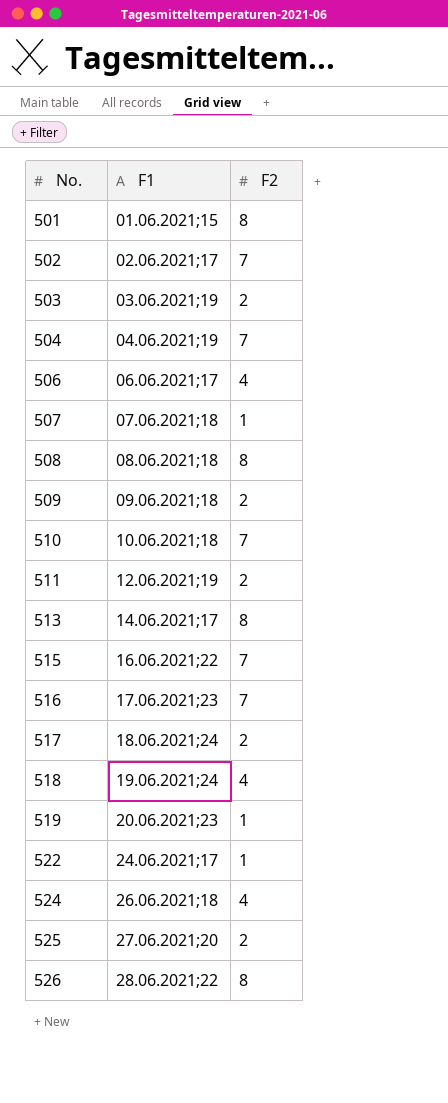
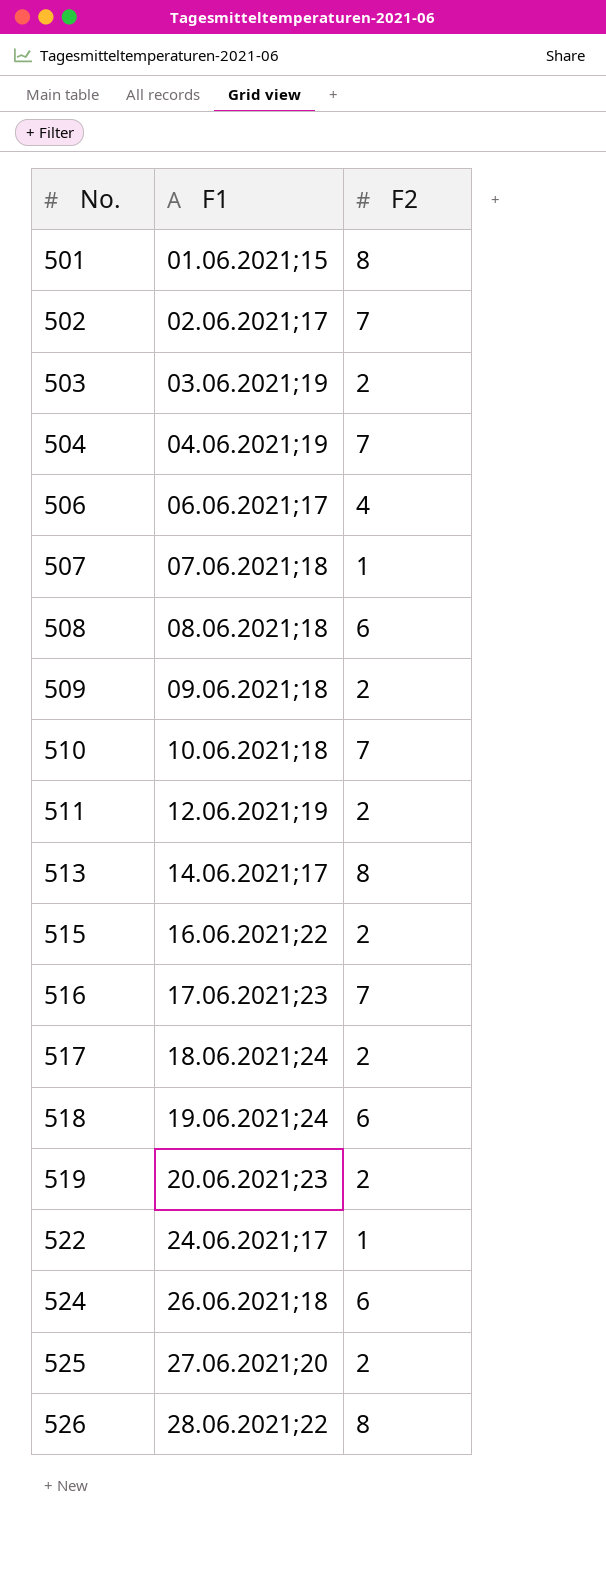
508 | F2: 8 -> 6
515 | F2: 7 -> 2
518 | F2: 4 -> 6
519 | F2: 1 -> 2
524 | F2: 4 -> 6

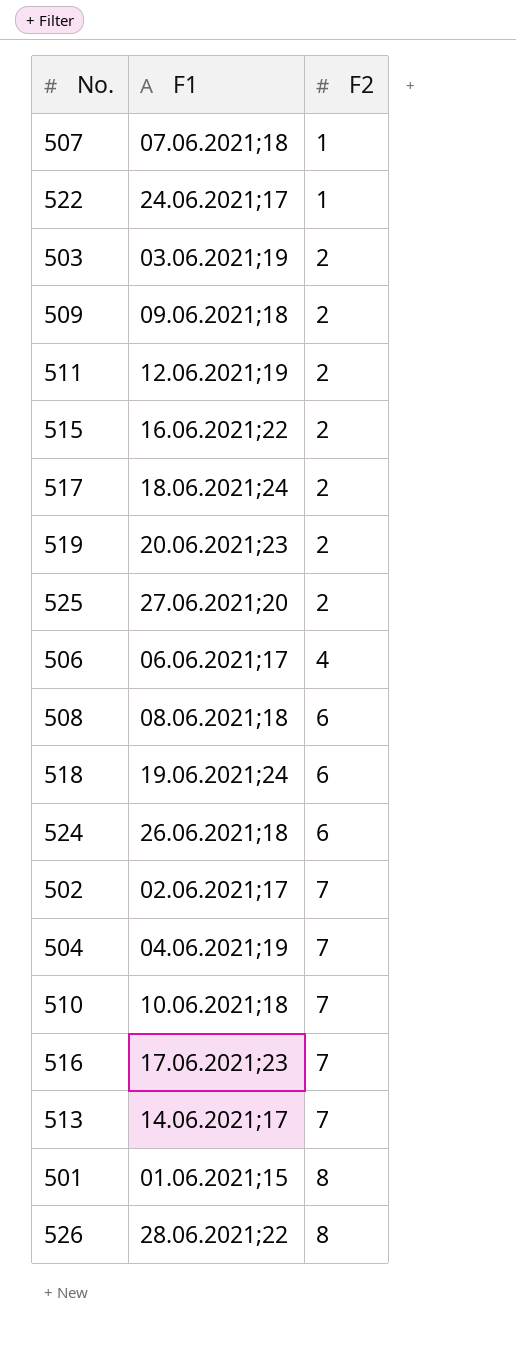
row order: No. ascending -> F2 ascending
513 | F2: 8 -> 7

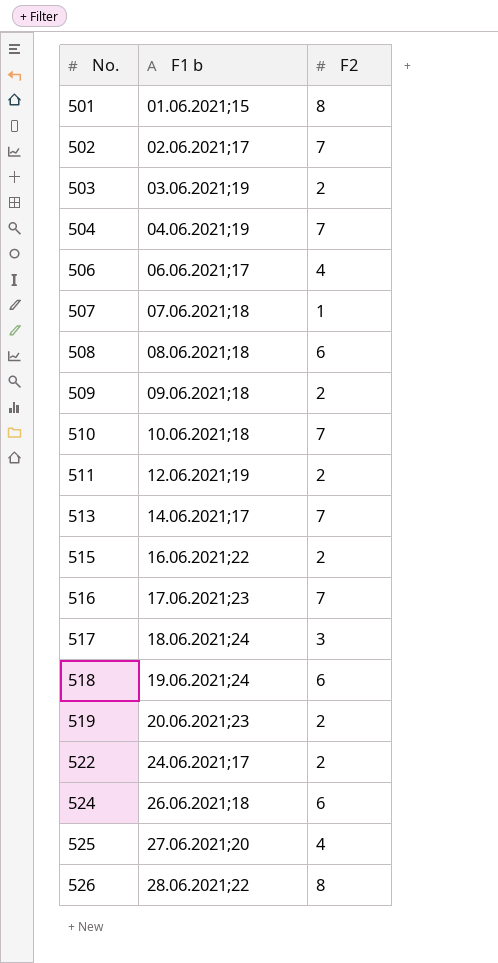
row order: F2 ascending -> No. ascending
column name: F1 -> F1 b
517 | F2: 2 -> 3
522 | F2: 1 -> 2
525 | F2: 2 -> 4

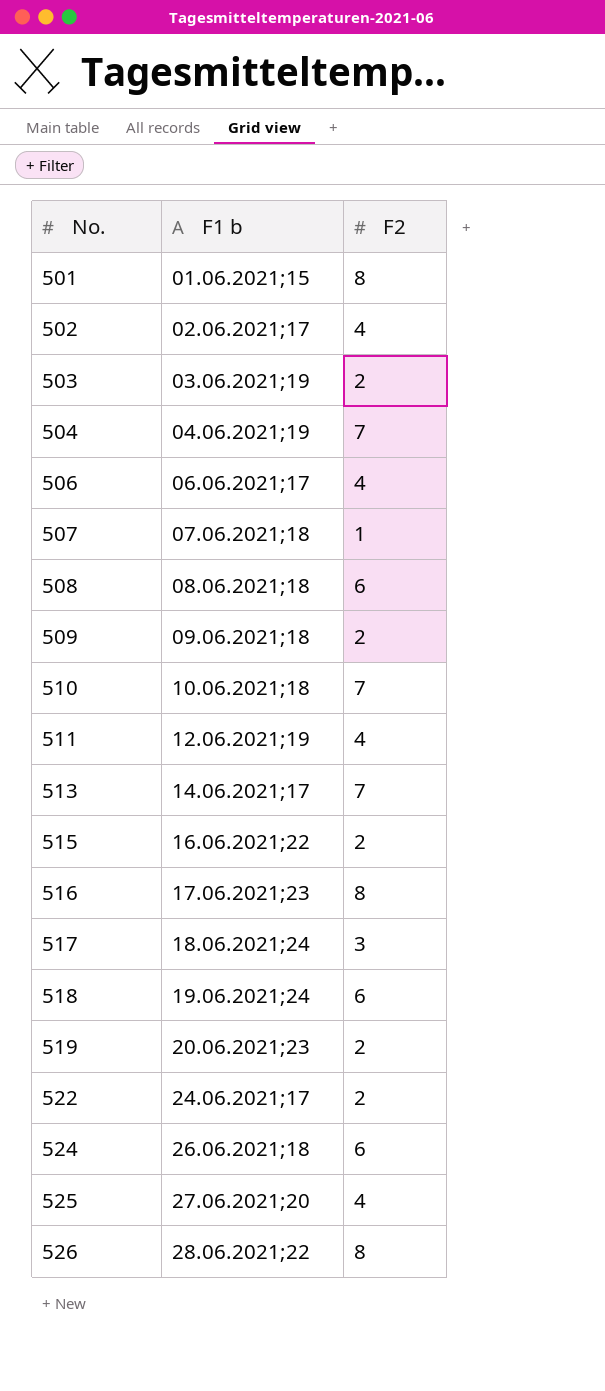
502 | F2: 7 -> 4
511 | F2: 2 -> 4
516 | F2: 7 -> 8

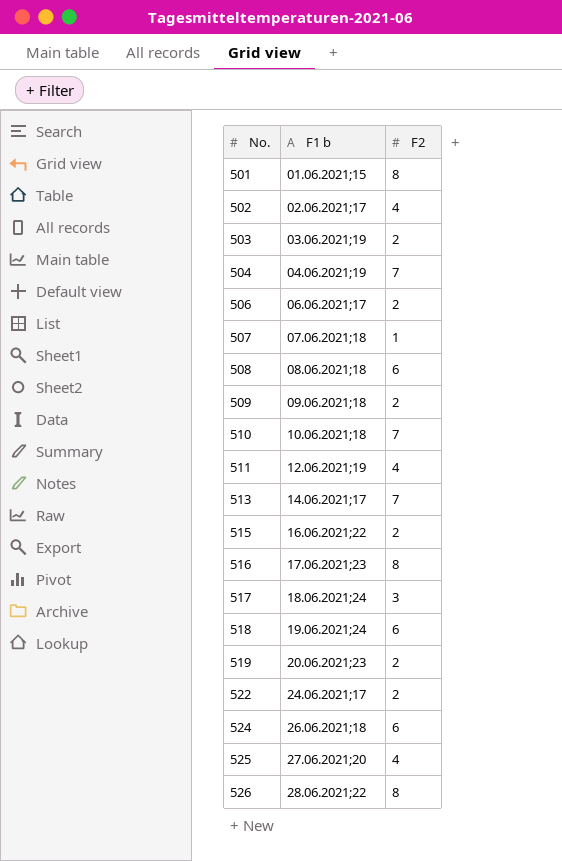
506 | F2: 4 -> 2

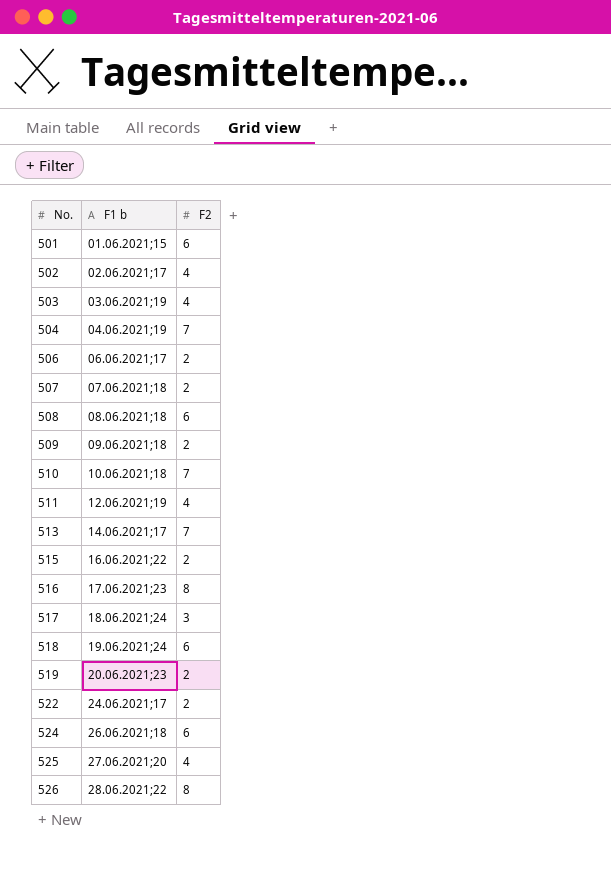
501 | F2: 8 -> 6
503 | F2: 2 -> 4
507 | F2: 1 -> 2

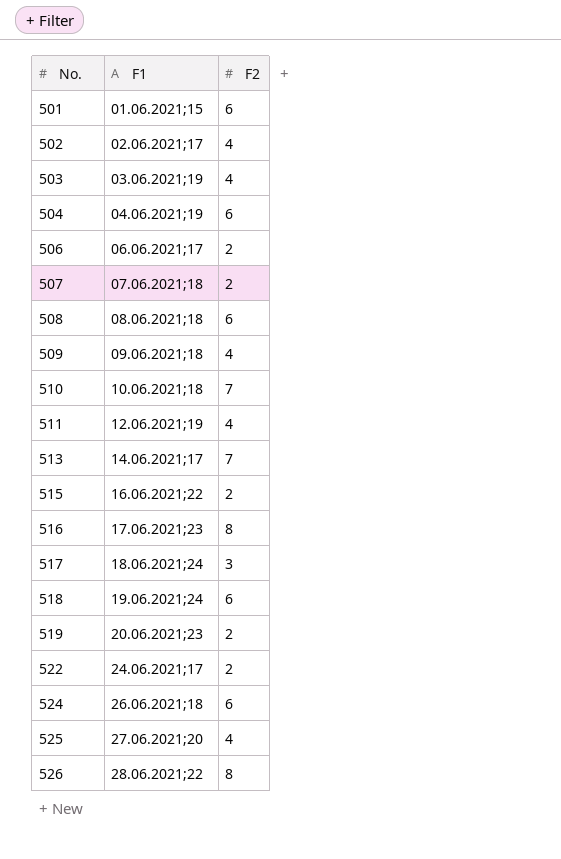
column name: F1 b -> F1
504 | F2: 7 -> 6
509 | F2: 2 -> 4

